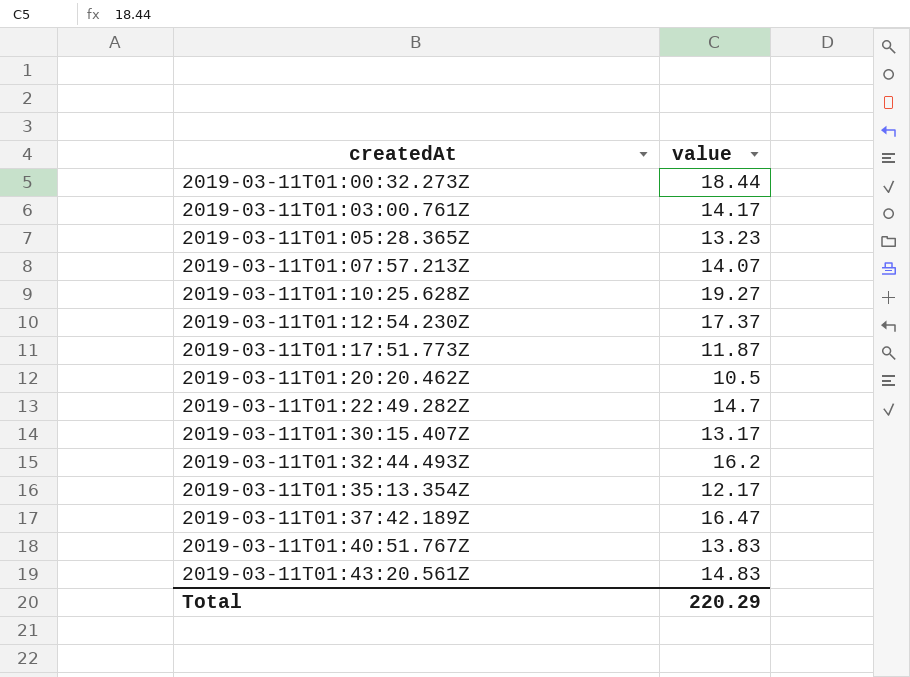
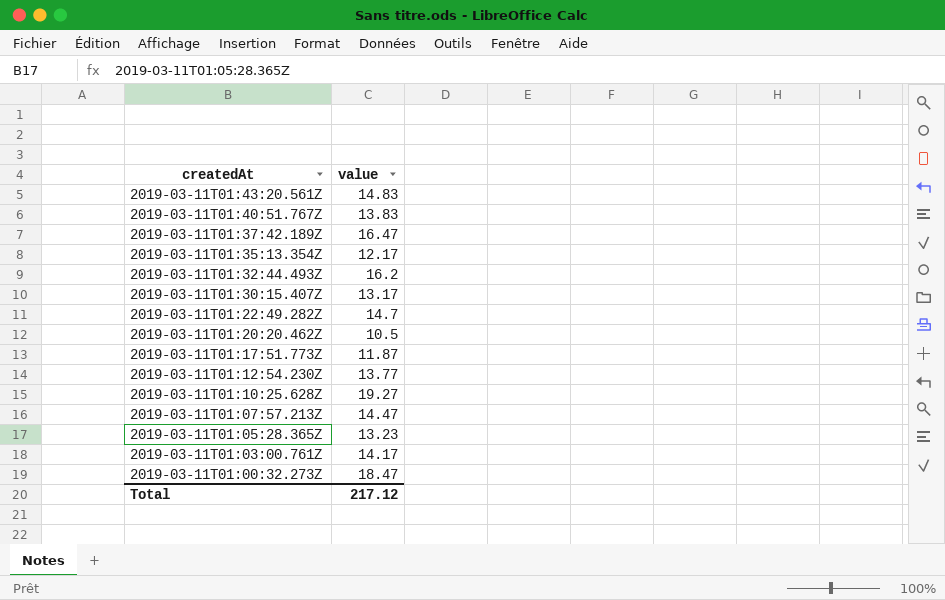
row order: createdAt ascending -> createdAt descending
2019-03-11T01:12:54.230Z | value: 17.37 -> 13.77
2019-03-11T01:07:57.213Z | value: 14.07 -> 14.47
2019-03-11T01:00:32.273Z | value: 18.44 -> 18.47
Total | value: 220.29 -> 217.12

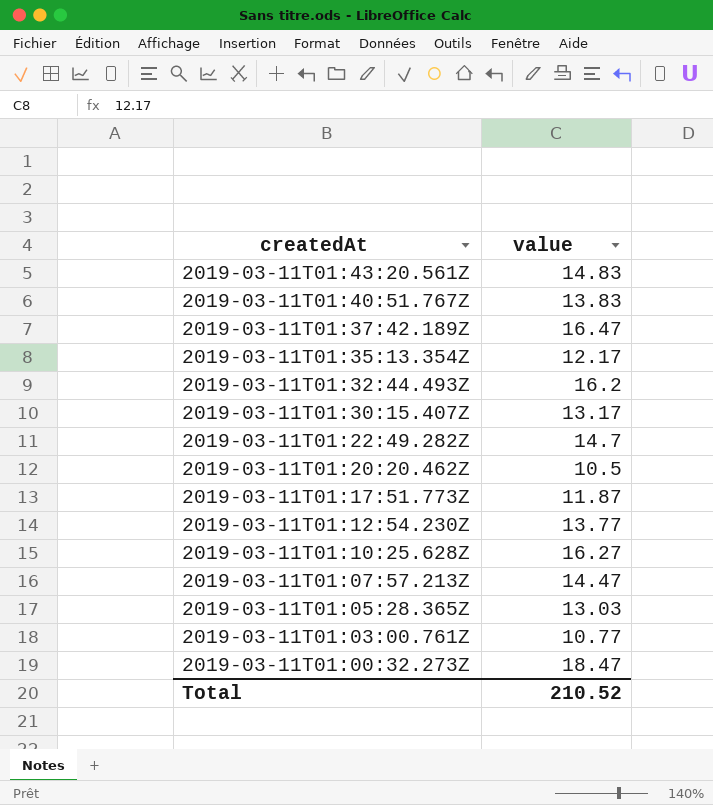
2019-03-11T01:10:25.628Z | value: 19.27 -> 16.27
2019-03-11T01:05:28.365Z | value: 13.23 -> 13.03
2019-03-11T01:03:00.761Z | value: 14.17 -> 10.77
Total | value: 217.12 -> 210.52

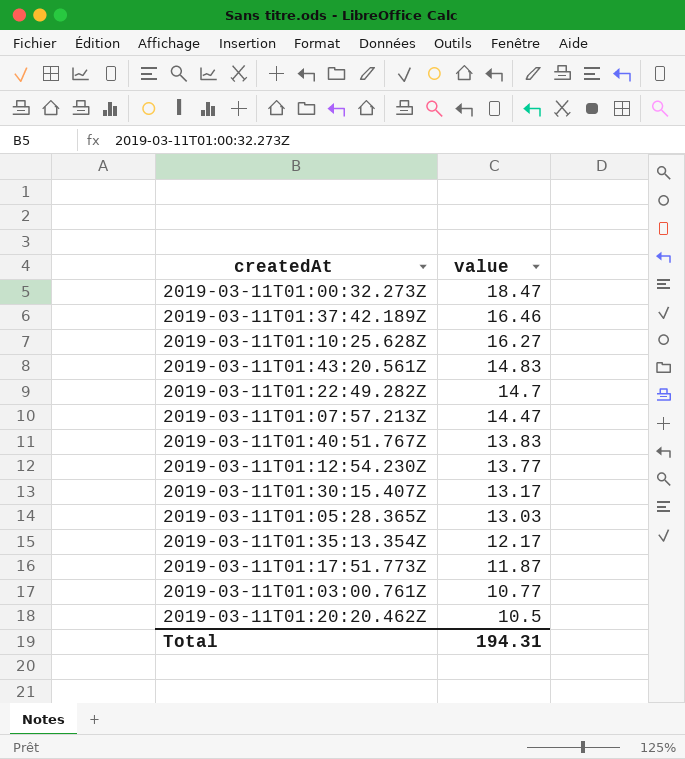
row order: createdAt descending -> value descending
row 2019-03-11T01:32:44.493Z: 16.2 -> none
2019-03-11T01:37:42.189Z | value: 16.47 -> 16.46
Total | value: 210.52 -> 194.31

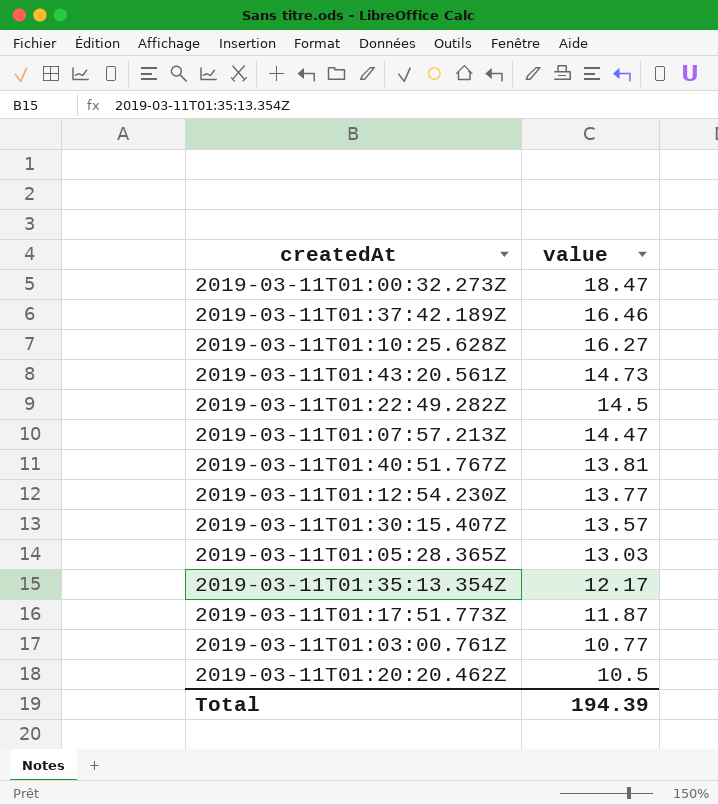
2019-03-11T01:43:20.561Z | value: 14.83 -> 14.73
2019-03-11T01:22:49.282Z | value: 14.7 -> 14.5
2019-03-11T01:40:51.767Z | value: 13.83 -> 13.81
2019-03-11T01:30:15.407Z | value: 13.17 -> 13.57
Total | value: 194.31 -> 194.39

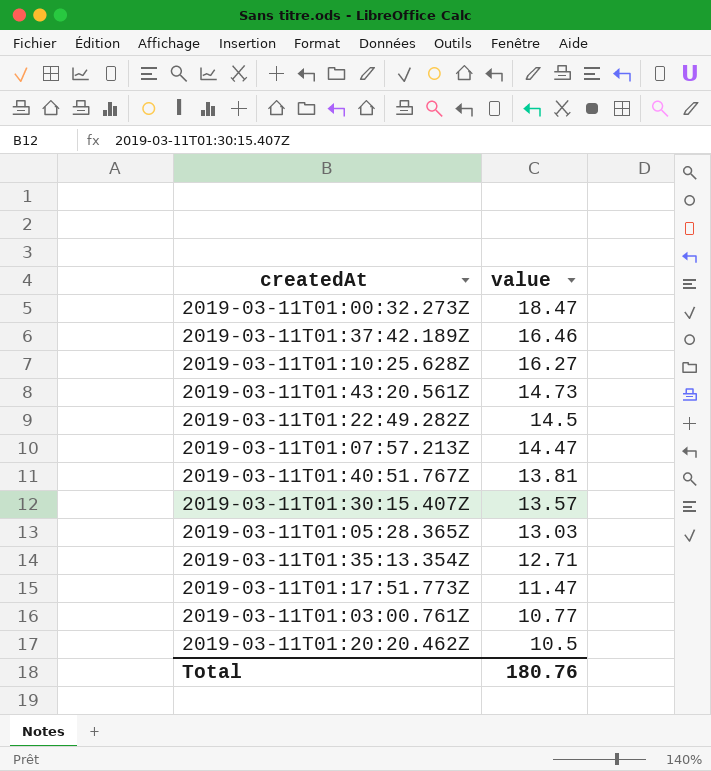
row 2019-03-11T01:12:54.230Z: 13.77 -> none
2019-03-11T01:35:13.354Z | value: 12.17 -> 12.71
2019-03-11T01:17:51.773Z | value: 11.87 -> 11.47
Total | value: 194.39 -> 180.76

